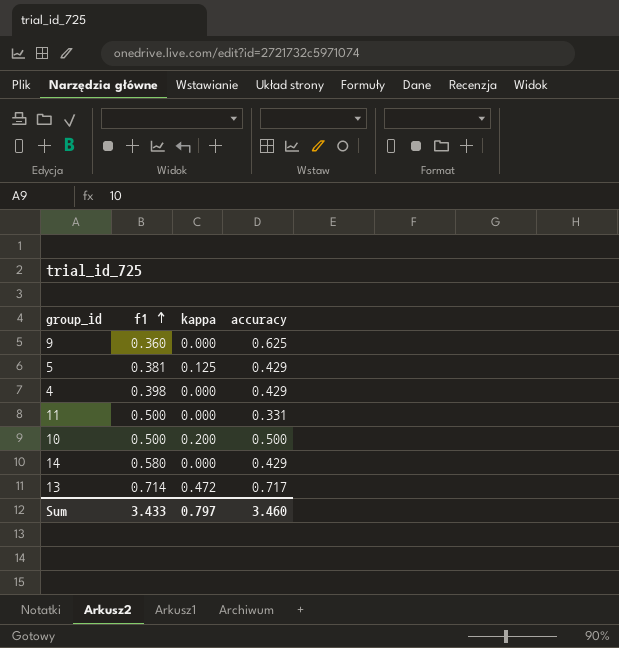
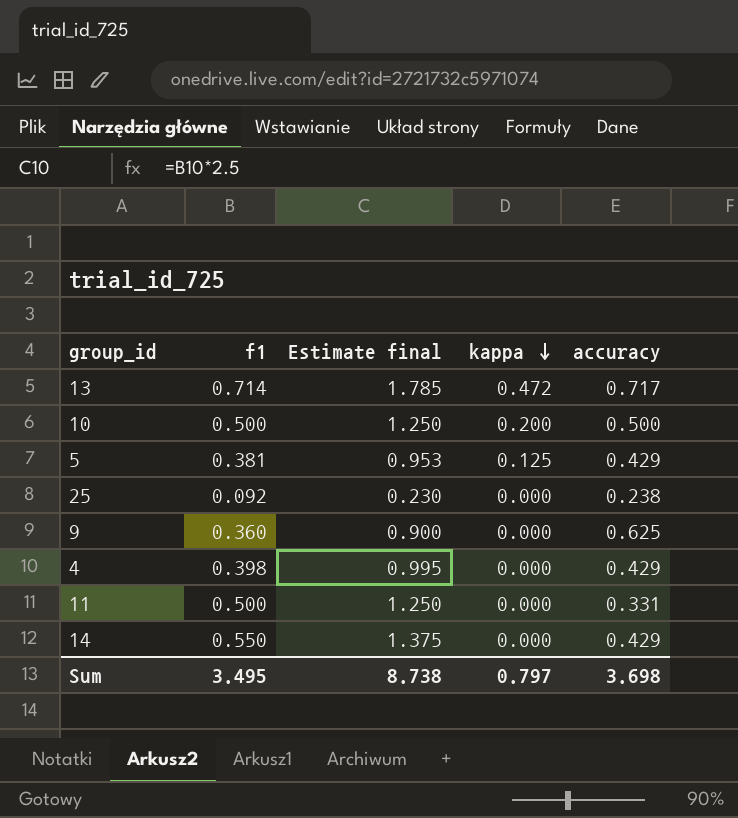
row order: f1 ascending -> kappa descending
column Estimate final | formula: none -> [f1] * 2.5
row 25: none -> 0.092 | 0.230 | 0.000 | 0.238
14 | f1: 0.580 -> 0.550
Sum | f1: 3.433 -> 3.495
Sum | accuracy: 3.460 -> 3.698

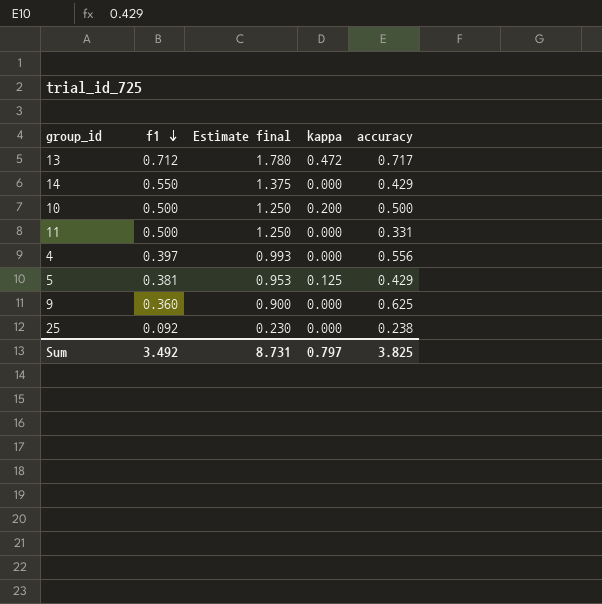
row order: kappa descending -> f1 descending
13 | f1: 0.714 -> 0.712
13 | Estimate final: 1.785 -> 1.780
4 | f1: 0.398 -> 0.397
4 | Estimate final: 0.995 -> 0.993
4 | accuracy: 0.429 -> 0.556
Sum | f1: 3.495 -> 3.492
Sum | Estimate final: 8.738 -> 8.731
Sum | accuracy: 3.698 -> 3.825

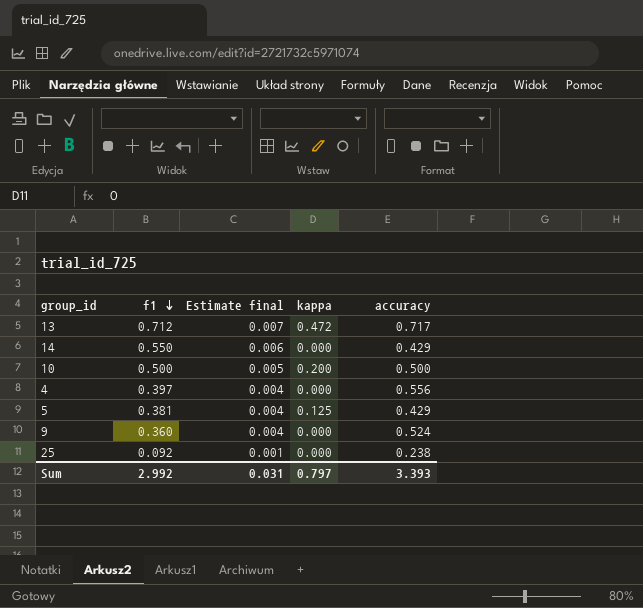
column Estimate final | formula: [f1] * 2.5 -> [f1] * 0.01
row 11: 0.500 | 1.250 | 0.000 | 0.331 -> none
9 | accuracy: 0.625 -> 0.524
Sum | f1: 3.492 -> 2.992
Sum | Estimate final: 8.731 -> 0.031
Sum | accuracy: 3.825 -> 3.393

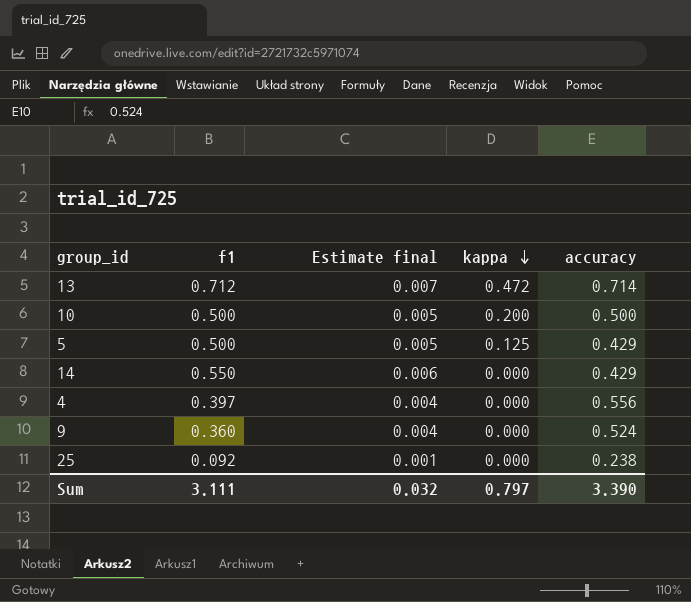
row order: f1 descending -> kappa descending
13 | accuracy: 0.717 -> 0.714
5 | f1: 0.381 -> 0.500
5 | Estimate final: 0.004 -> 0.005
Sum | f1: 2.992 -> 3.111
Sum | Estimate final: 0.031 -> 0.032
Sum | accuracy: 3.393 -> 3.390

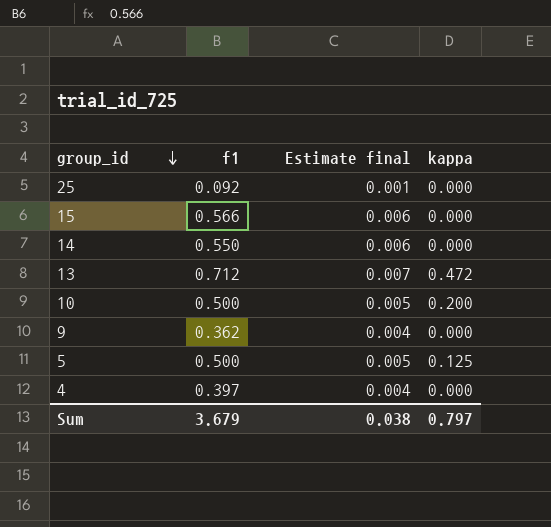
row order: kappa descending -> group_id descending
column accuracy | position: 5 -> none
row 15: none -> 0.566 | 0.006 | 0.000
9 | f1: 0.360 -> 0.362
Sum | f1: 3.111 -> 3.679
Sum | Estimate final: 0.032 -> 0.038

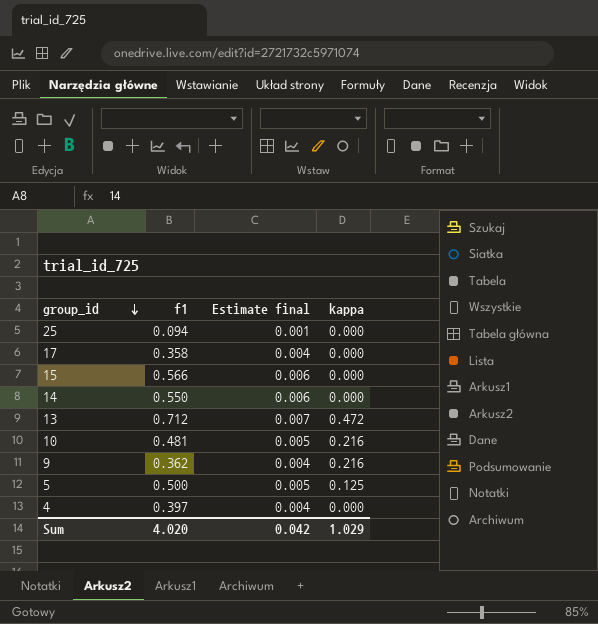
25 | f1: 0.092 -> 0.094
row 17: none -> 0.358 | 0.004 | 0.000
10 | f1: 0.500 -> 0.481
10 | kappa: 0.200 -> 0.216
9 | kappa: 0.000 -> 0.216
Sum | f1: 3.679 -> 4.020
Sum | Estimate final: 0.038 -> 0.042
Sum | kappa: 0.797 -> 1.029

